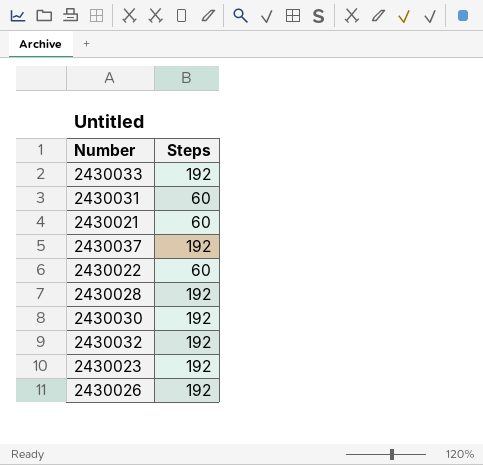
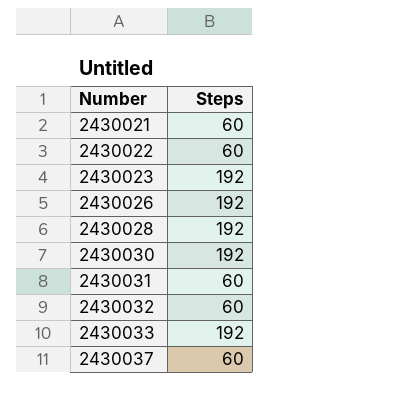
row order: none -> Number ascending
2430032 | Steps: 192 -> 60
2430037 | Steps: 192 -> 60

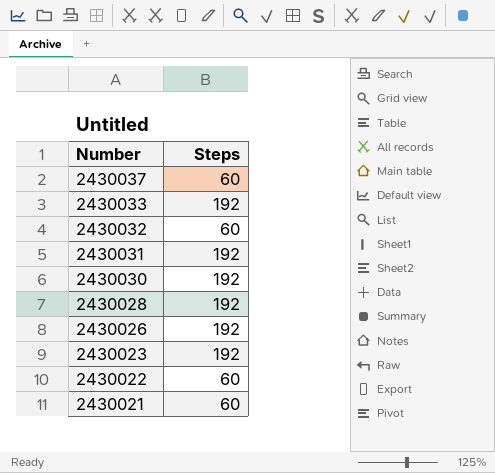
row order: Number ascending -> Number descending
2430031 | Steps: 60 -> 192

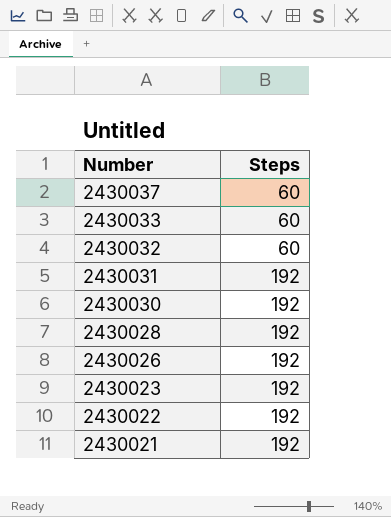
2430033 | Steps: 192 -> 60
2430022 | Steps: 60 -> 192
2430021 | Steps: 60 -> 192

